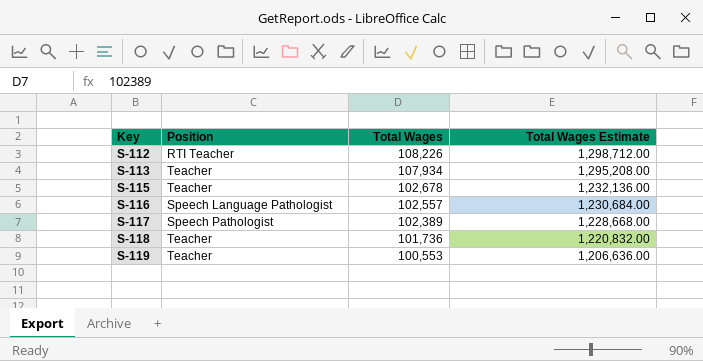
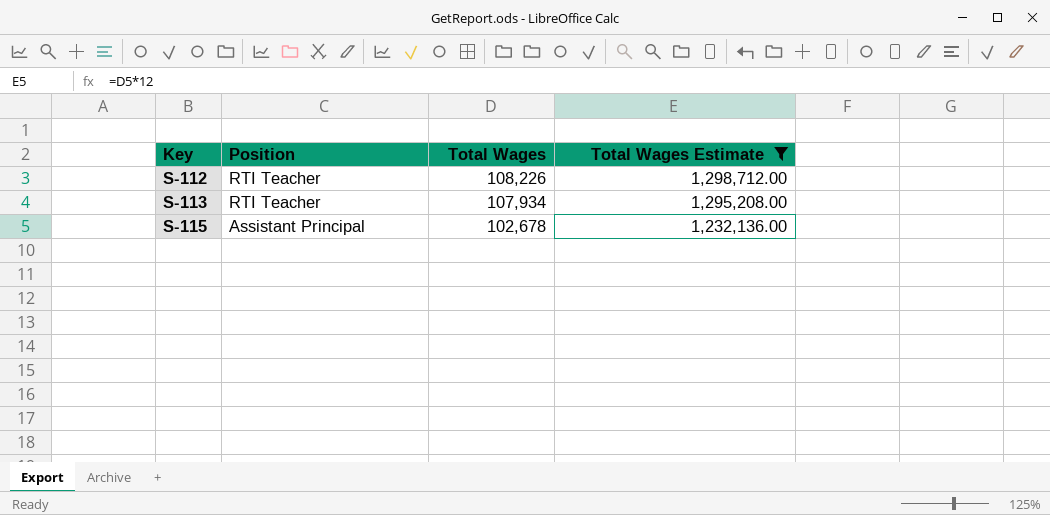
filter: none -> Total Wages Estimate >= 1,232,136.00
S-113 | Position: Teacher -> RTI Teacher
S-115 | Position: Teacher -> Assistant Principal

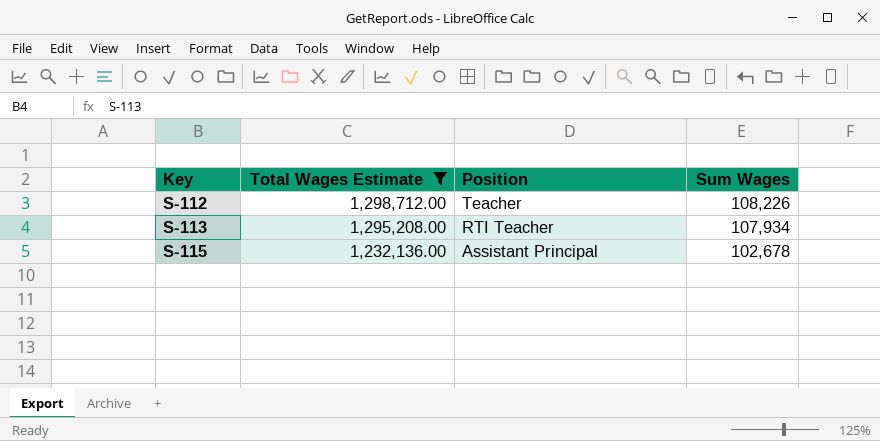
column Total Wages Estimate | position: 4 -> 2
column name: Total Wages -> Sum Wages
S-112 | Position: RTI Teacher -> Teacher

